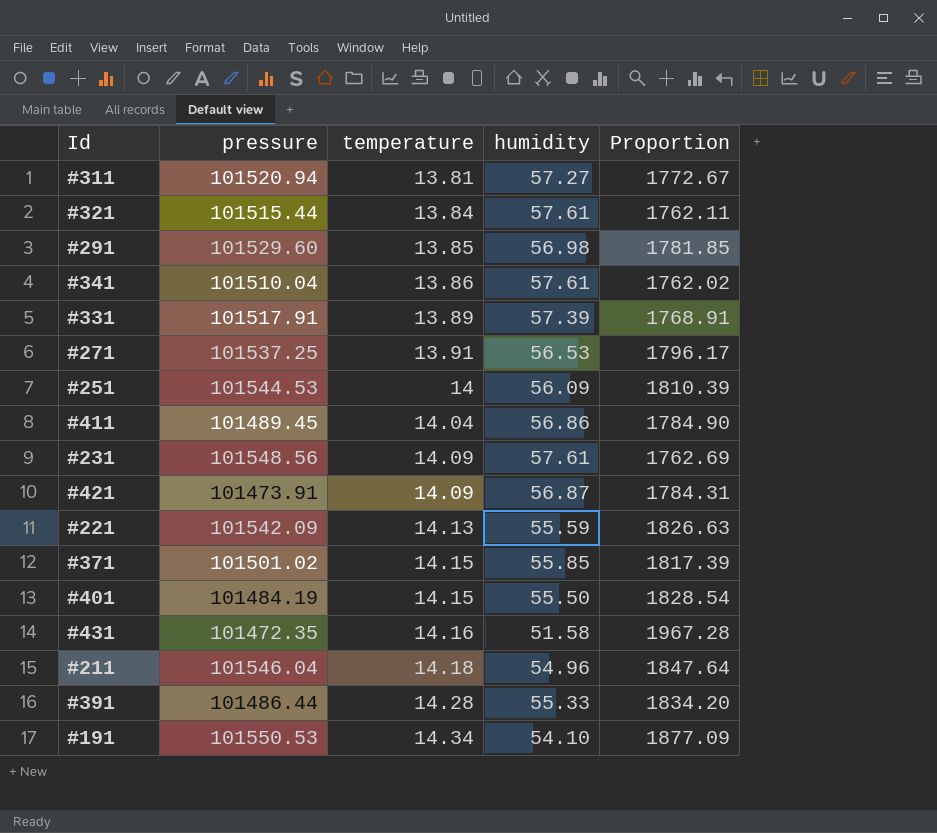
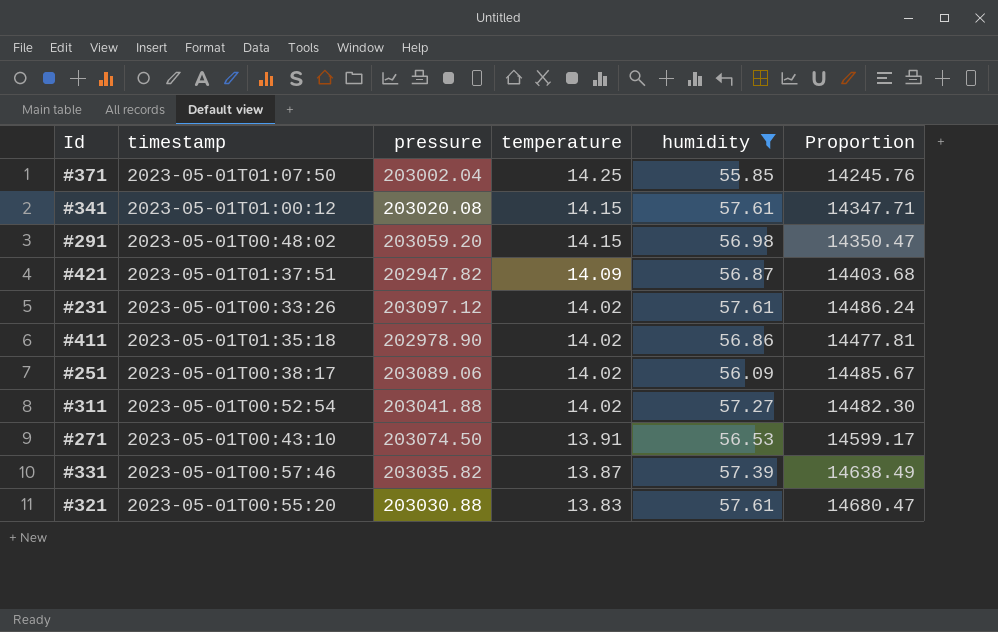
filter: none -> humidity >= 55.85
row order: temperature ascending -> temperature descending
column timestamp | position: none -> 2
column Proportion | formula: [pressure] / [humidity] -> [pressure] / [temperature]
#371 | pressure: 101501.02 -> 203002.04
#371 | temperature: 14.15 -> 14.25
#341 | pressure: 101510.04 -> 203020.08
#341 | temperature: 13.86 -> 14.15
#291 | pressure: 101529.60 -> 203059.20
#291 | temperature: 13.85 -> 14.15
#421 | pressure: 101473.91 -> 202947.82
#231 | pressure: 101548.56 -> 203097.12
#231 | temperature: 14.09 -> 14.02
#411 | pressure: 101489.45 -> 202978.90
#411 | temperature: 14.04 -> 14.02
#251 | pressure: 101544.53 -> 203089.06
#251 | temperature: 14 -> 14.02
#311 | pressure: 101520.94 -> 203041.88
#311 | temperature: 13.81 -> 14.02
#271 | pressure: 101537.25 -> 203074.50
#331 | pressure: 101517.91 -> 203035.82
#331 | temperature: 13.89 -> 13.87
#321 | pressure: 101515.44 -> 203030.88
#321 | temperature: 13.84 -> 13.83

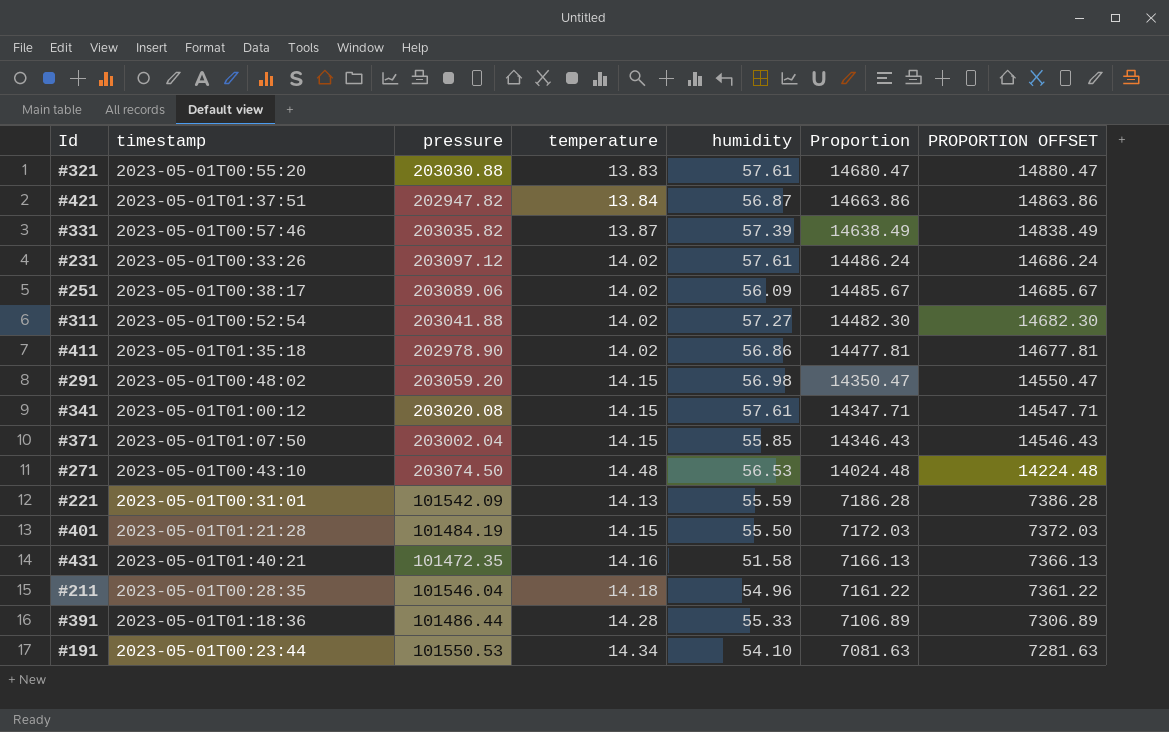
filter: humidity >= 55.85 -> none
row order: temperature descending -> Proportion descending
column PROPORTION OFFSET | formula: none -> [Proportion] + 200
#421 | temperature: 14.09 -> 13.84
#421 | Proportion: 14403.68 -> 14663.86
#371 | temperature: 14.25 -> 14.15
#371 | Proportion: 14245.76 -> 14346.43
#271 | temperature: 13.91 -> 14.48
#271 | Proportion: 14599.17 -> 14024.48

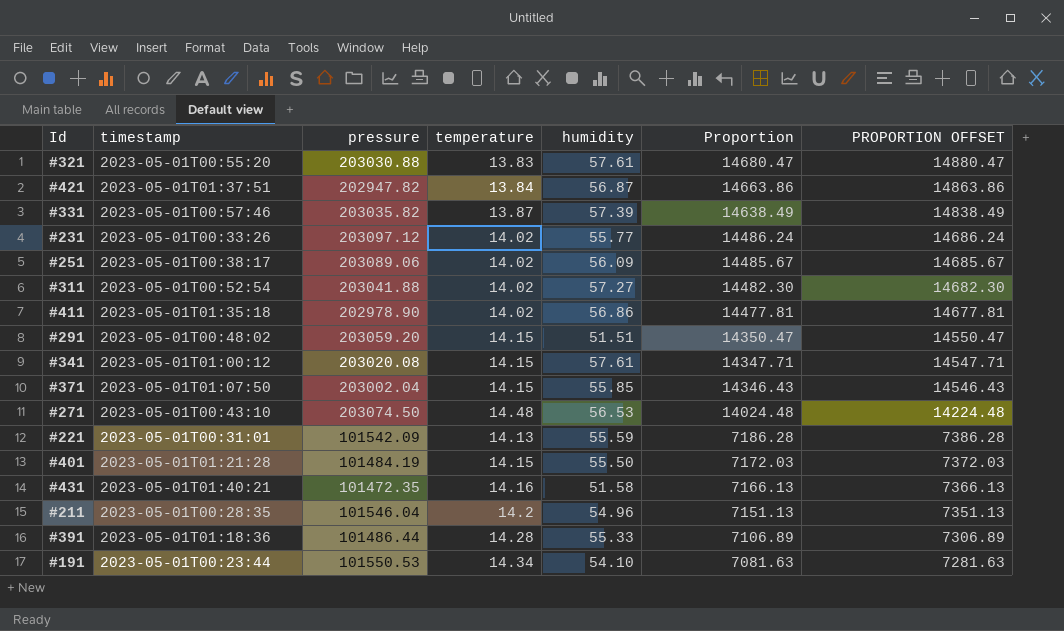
#231 | humidity: 57.61 -> 55.77
#291 | humidity: 56.98 -> 51.51
#211 | temperature: 14.18 -> 14.2
#211 | Proportion: 7161.22 -> 7151.13
#211 | PROPORTION OFFSET: 7361.22 -> 7351.13

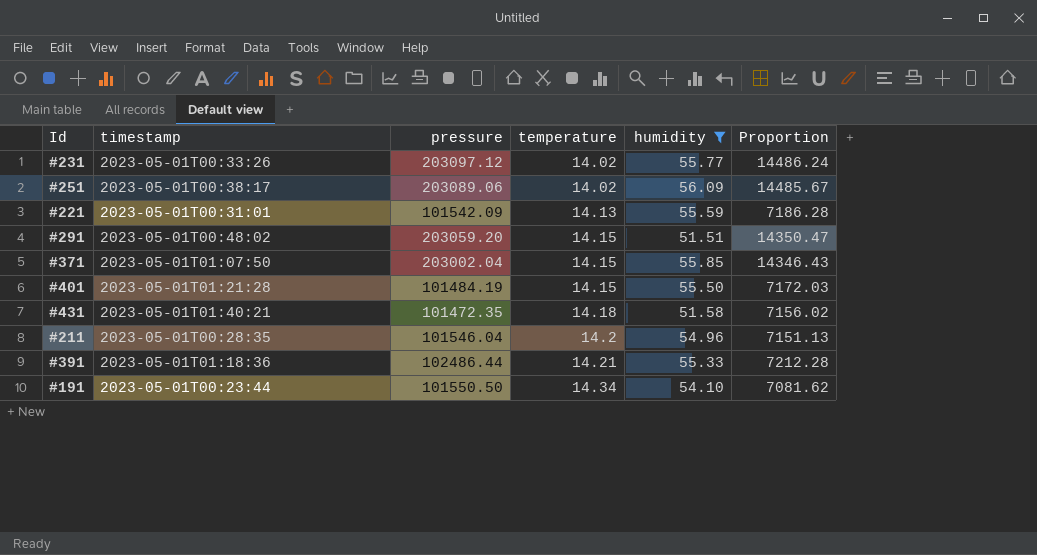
filter: none -> humidity <= 56.09
row order: Proportion descending -> temperature ascending
column PROPORTION OFFSET | formula: [Proportion] + 200 -> none
#431 | temperature: 14.16 -> 14.18
#431 | Proportion: 7166.13 -> 7156.02
#391 | pressure: 101486.44 -> 102486.44
#391 | temperature: 14.28 -> 14.21
#391 | Proportion: 7106.89 -> 7212.28
#191 | pressure: 101550.53 -> 101550.50
#191 | Proportion: 7081.63 -> 7081.62

